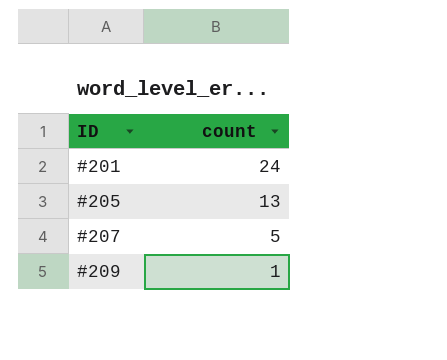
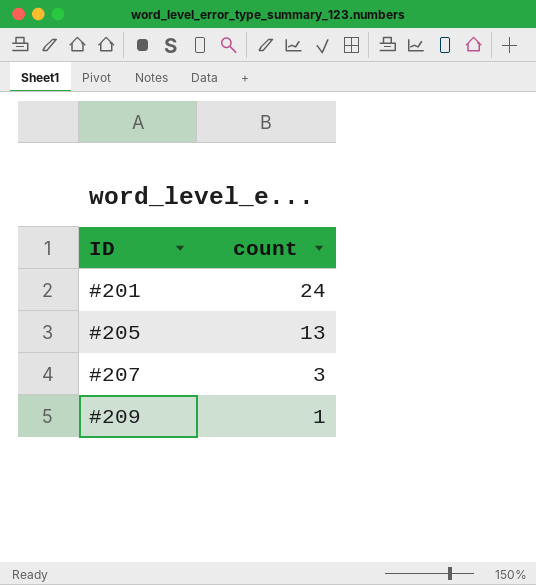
#207 | count: 5 -> 3

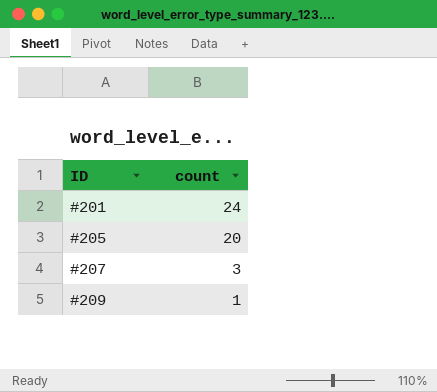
#205 | count: 13 -> 20

